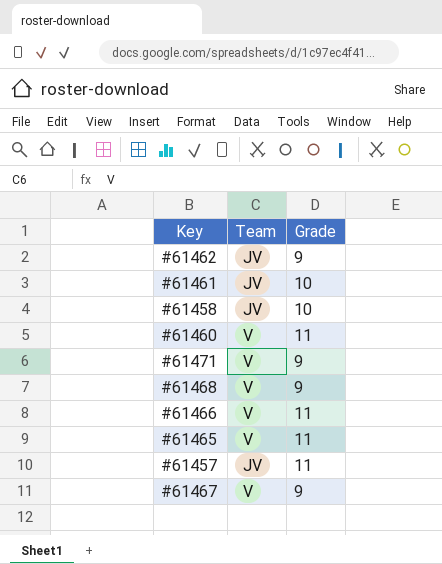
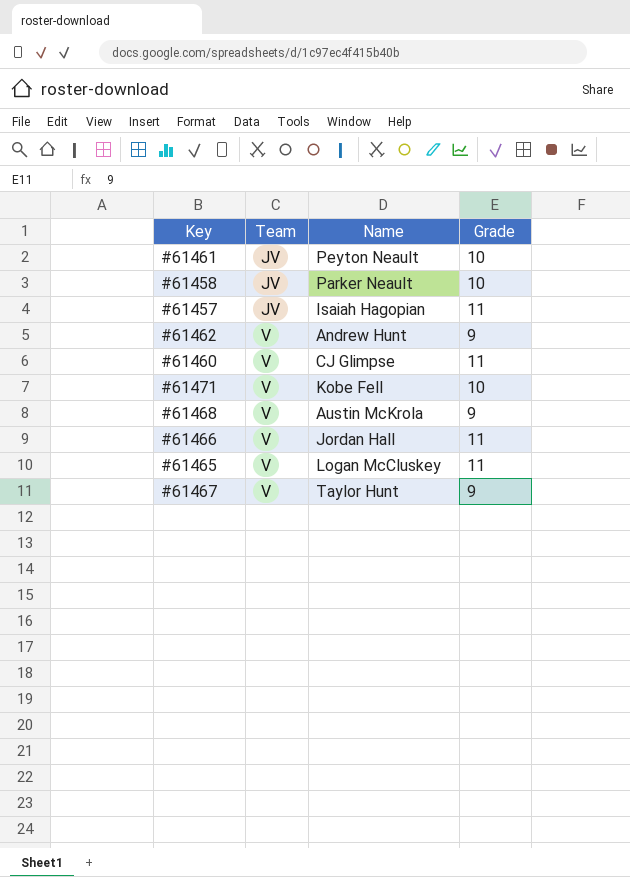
row order: none -> Team ascending
column Name | position: none -> 3
#61462 | Team: JV -> V
#61471 | Grade: 9 -> 10

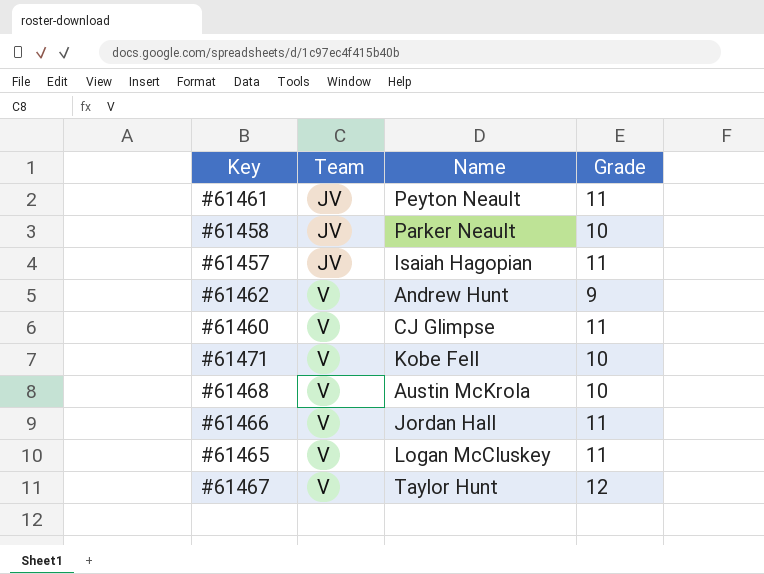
#61461 | Grade: 10 -> 11
#61468 | Grade: 9 -> 10
#61467 | Grade: 9 -> 12

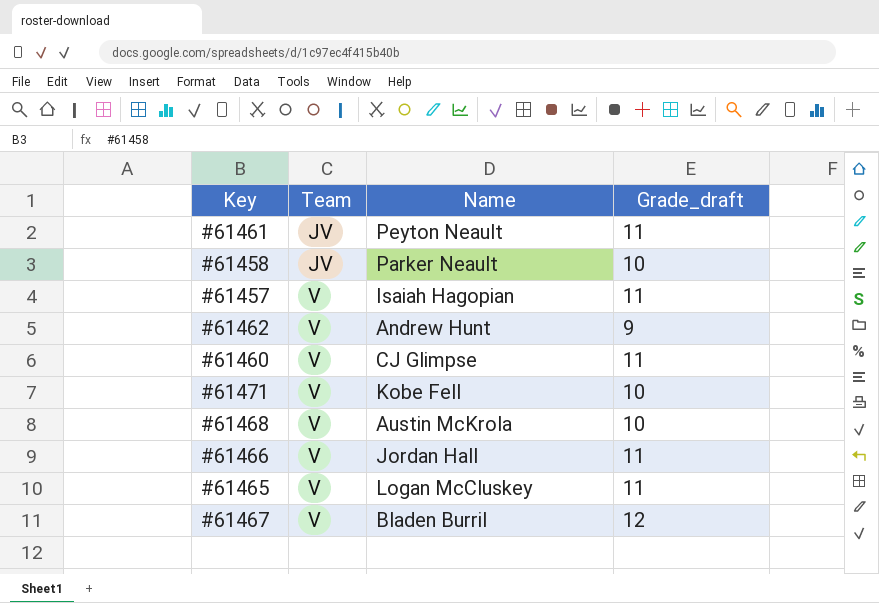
column name: Grade -> Grade_draft
#61457 | Team: JV -> V
#61467 | Name: Taylor Hunt -> Bladen Burril

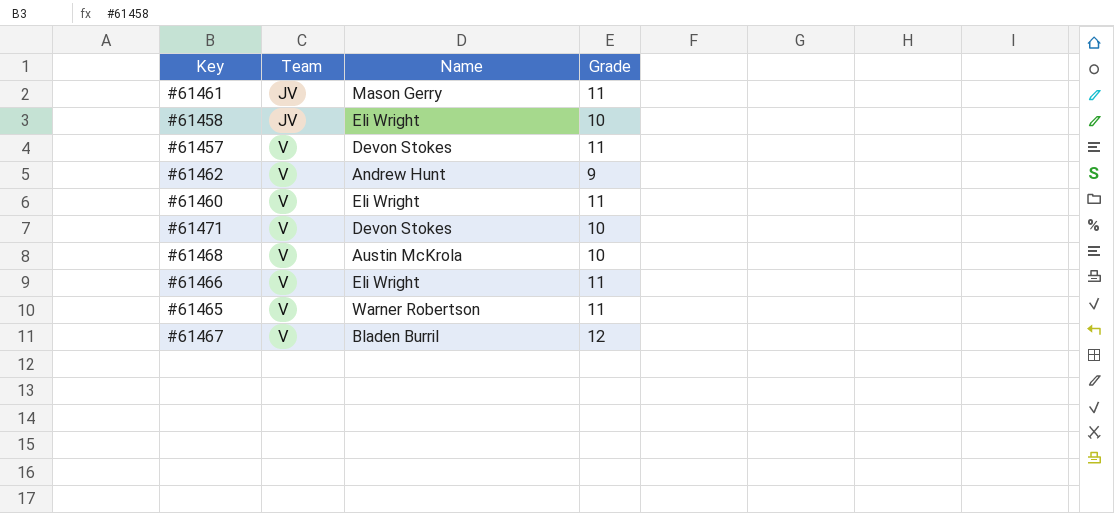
column name: Grade_draft -> Grade
#61461 | Name: Peyton Neault -> Mason Gerry
#61458 | Name: Parker Neault -> Eli Wright
#61457 | Name: Isaiah Hagopian -> Devon Stokes
#61460 | Name: CJ Glimpse -> Eli Wright
#61471 | Name: Kobe Fell -> Devon Stokes
#61466 | Name: Jordan Hall -> Eli Wright
#61465 | Name: Logan McCluskey -> Warner Robertson

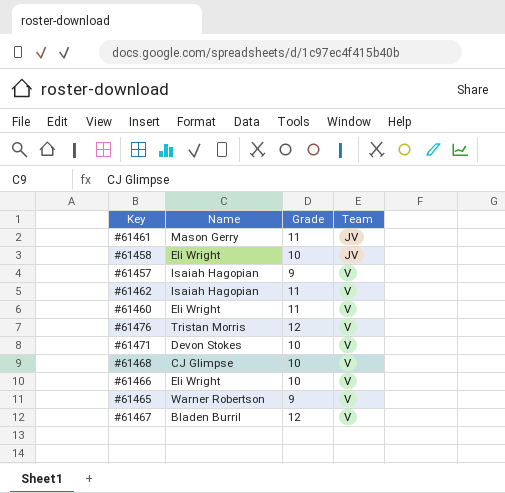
column Team | position: 2 -> 4
#61457 | Name: Devon Stokes -> Isaiah Hagopian
#61457 | Grade: 11 -> 9
#61462 | Name: Andrew Hunt -> Isaiah Hagopian
#61462 | Grade: 9 -> 11
row #61476: none -> Tristan Morris | 12 | V
#61468 | Name: Austin McKrola -> CJ Glimpse
#61466 | Grade: 11 -> 10
#61465 | Grade: 11 -> 9

